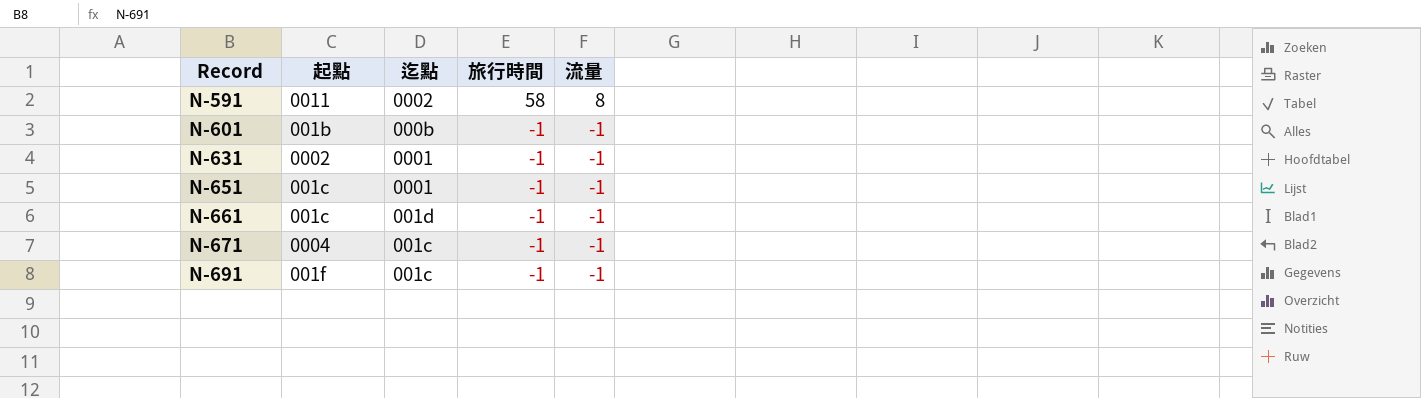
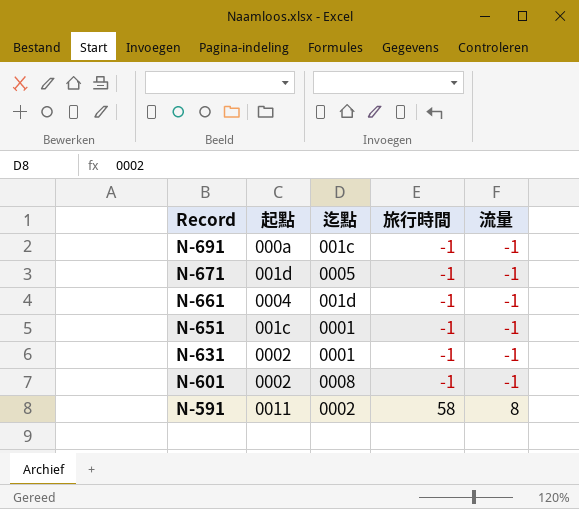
row order: Record ascending -> Record descending
N-691 | 起點: 001f -> 000a
N-671 | 起點: 0004 -> 001d
N-671 | 迄點: 001c -> 0005
N-661 | 起點: 001c -> 0004
N-601 | 起點: 001b -> 0002
N-601 | 迄點: 000b -> 0008

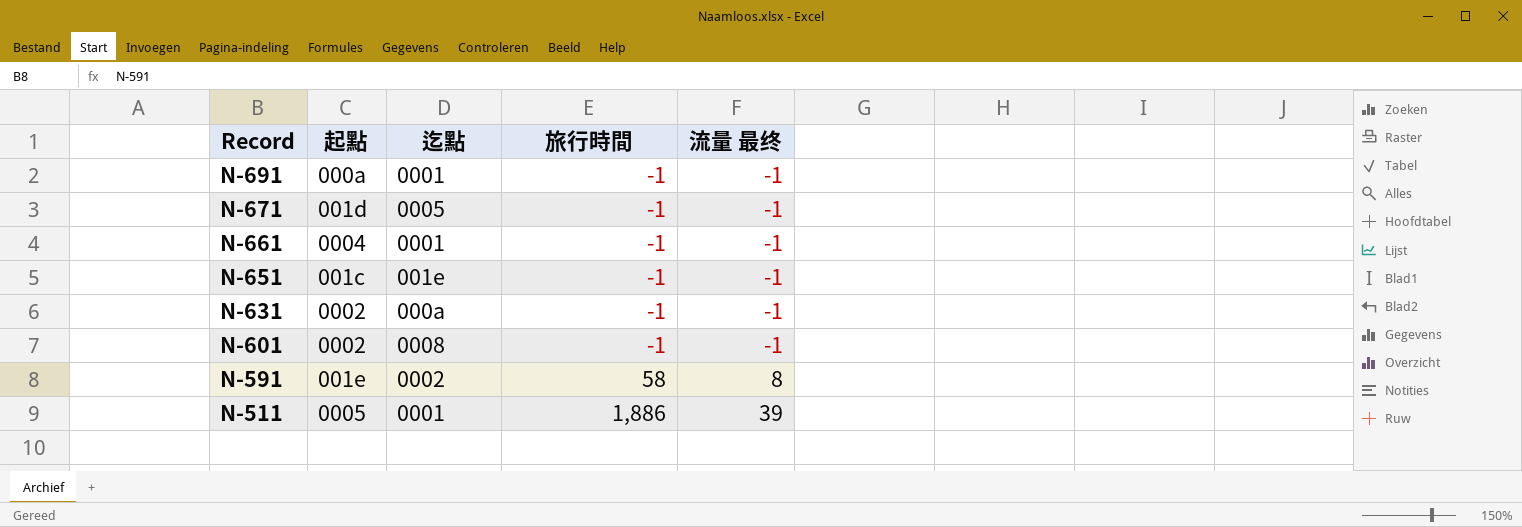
column name: 流量 -> 流量 最终
N-691 | 迄點: 001c -> 0001
N-661 | 迄點: 001d -> 0001
N-651 | 迄點: 0001 -> 001e
N-631 | 迄點: 0001 -> 000a
N-591 | 起點: 0011 -> 001e
row N-511: none -> 0005 | 0001 | 1,886 | 39

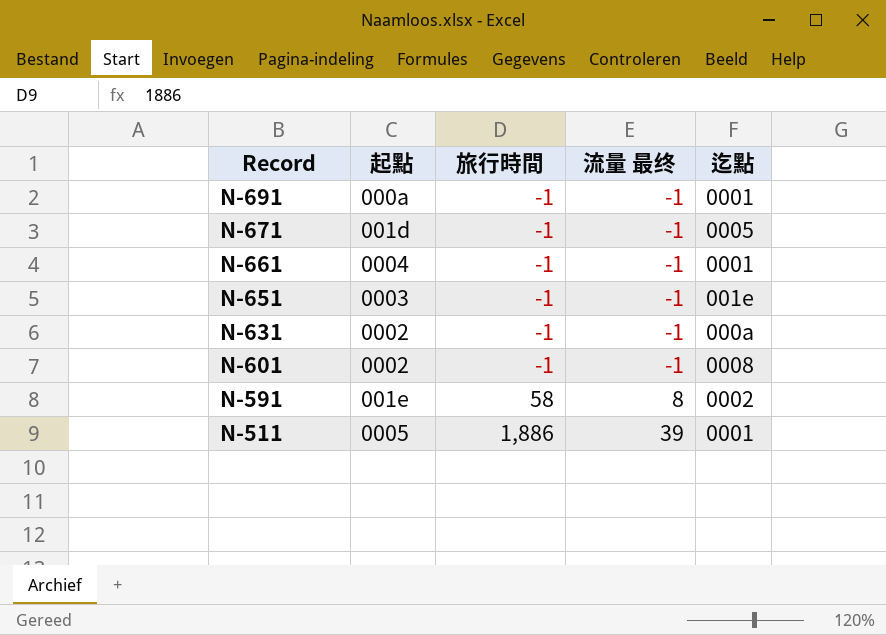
column 迄點 | position: 3 -> 5
N-651 | 起點: 001c -> 0003

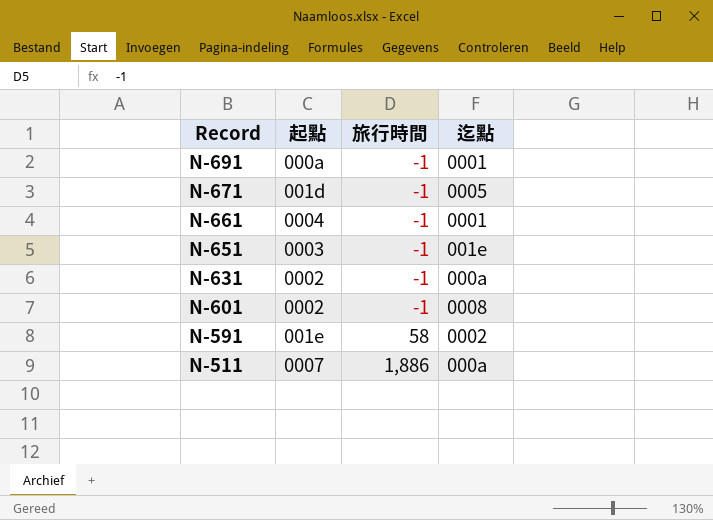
column 流量 最终 | position: 4 -> none
N-511 | 起點: 0005 -> 0007
N-511 | 迄點: 0001 -> 000a

